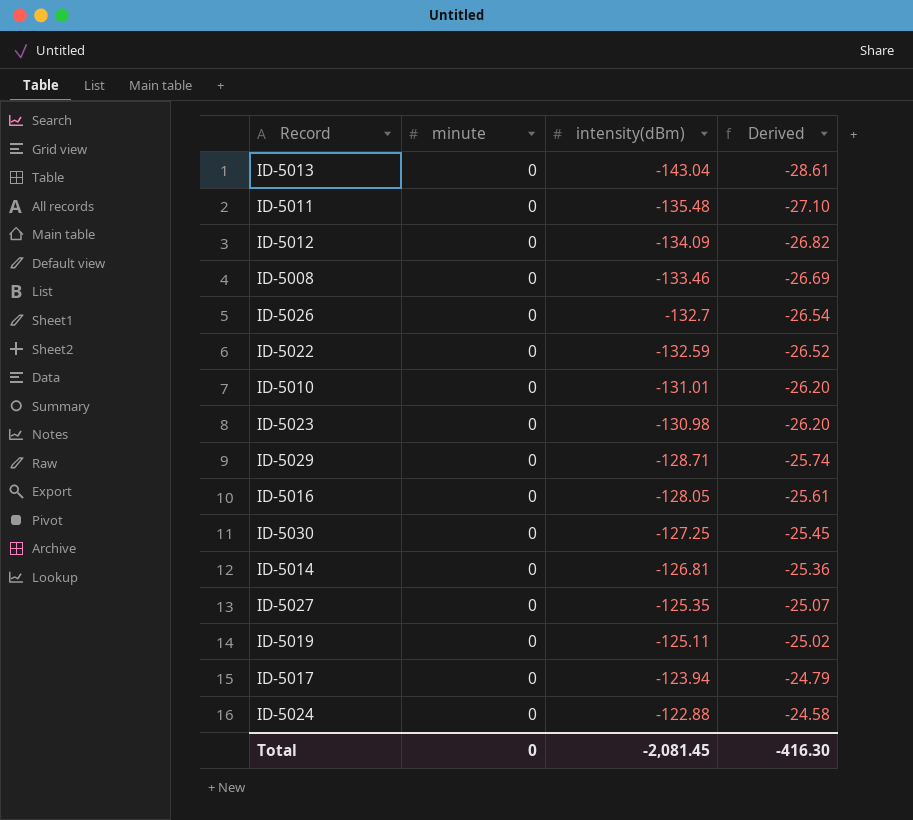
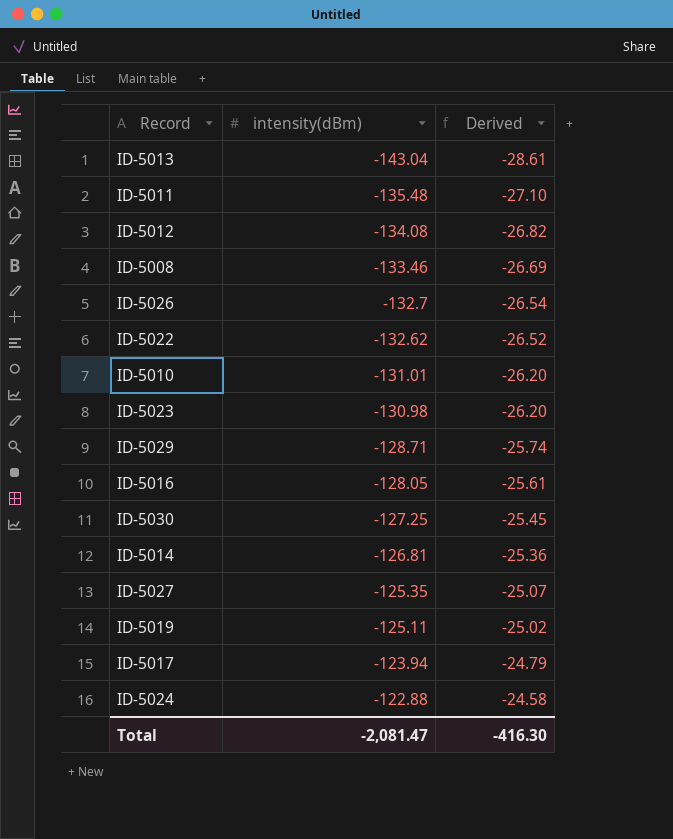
column minute | position: 2 -> none
ID-5012 | intensity(dBm): -134.09 -> -134.08
ID-5022 | intensity(dBm): -132.59 -> -132.62
Total | intensity(dBm): -2,081.45 -> -2,081.47

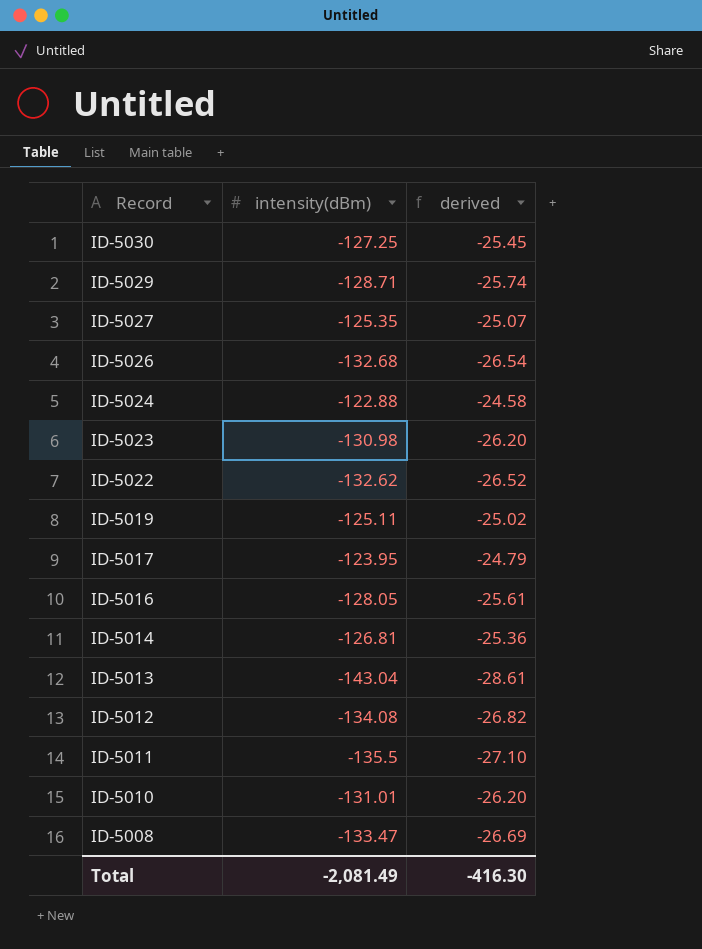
row order: intensity(dBm) ascending -> Record descending
column name: Derived -> derived
ID-5026 | intensity(dBm): -132.7 -> -132.68
ID-5017 | intensity(dBm): -123.94 -> -123.95
ID-5011 | intensity(dBm): -135.48 -> -135.5
ID-5008 | intensity(dBm): -133.46 -> -133.47
Total | intensity(dBm): -2,081.47 -> -2,081.49

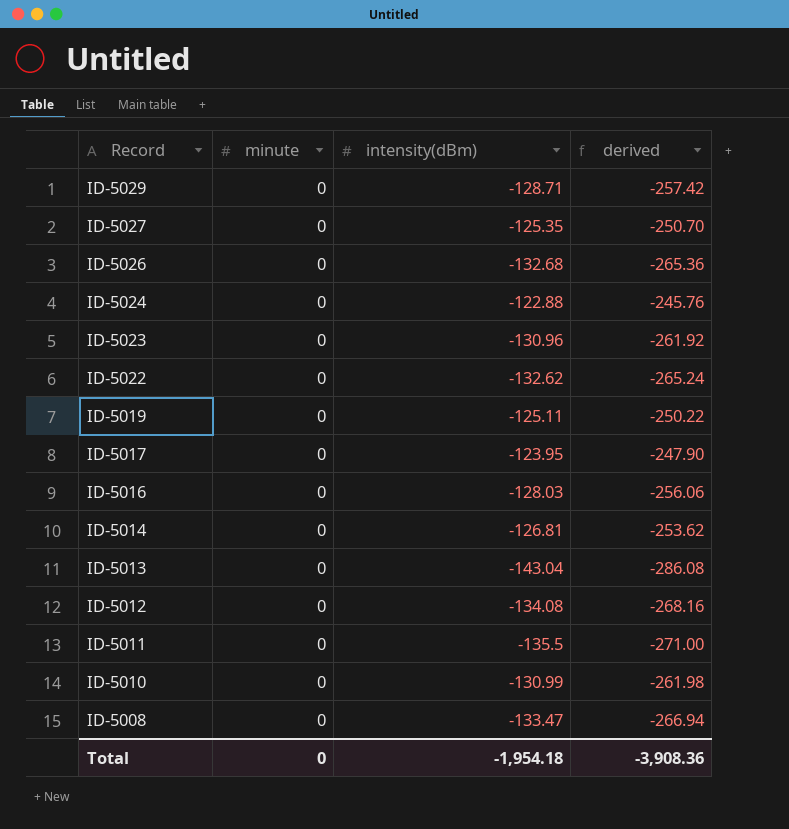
column minute | position: none -> 2
column derived | formula: [intensity(dBm)] * 0.2 -> [intensity(dBm)] * 2
row ID-5030: -127.25 | -25.45 -> none
ID-5023 | intensity(dBm): -130.98 -> -130.96
ID-5016 | intensity(dBm): -128.05 -> -128.03
ID-5010 | intensity(dBm): -131.01 -> -130.99
Total | intensity(dBm): -2,081.49 -> -1,954.18
Total | derived: -416.30 -> -3,908.36

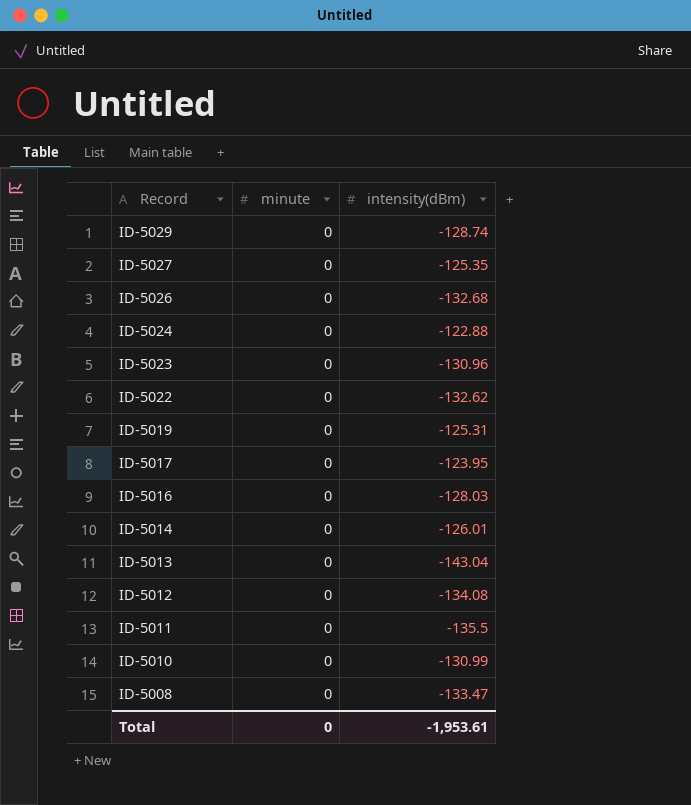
column derived | formula: [intensity(dBm)] * 2 -> none
ID-5029 | intensity(dBm): -128.71 -> -128.74
ID-5019 | intensity(dBm): -125.11 -> -125.31
ID-5014 | intensity(dBm): -126.81 -> -126.01
Total | intensity(dBm): -1,954.18 -> -1,953.61

